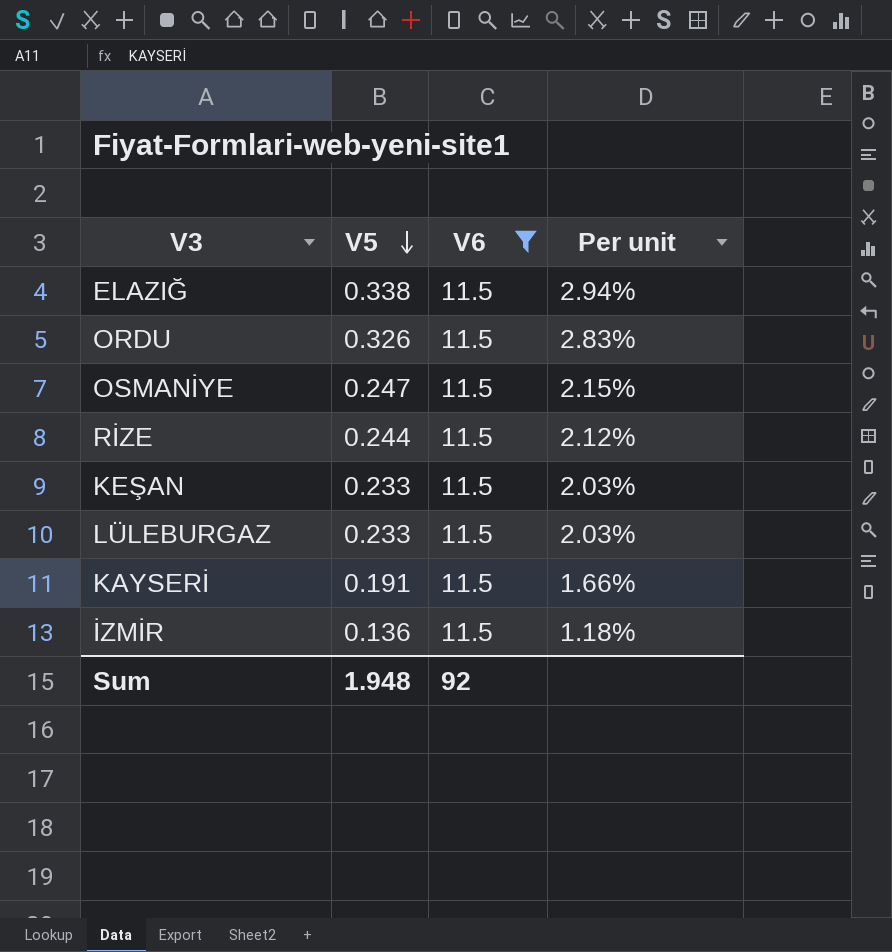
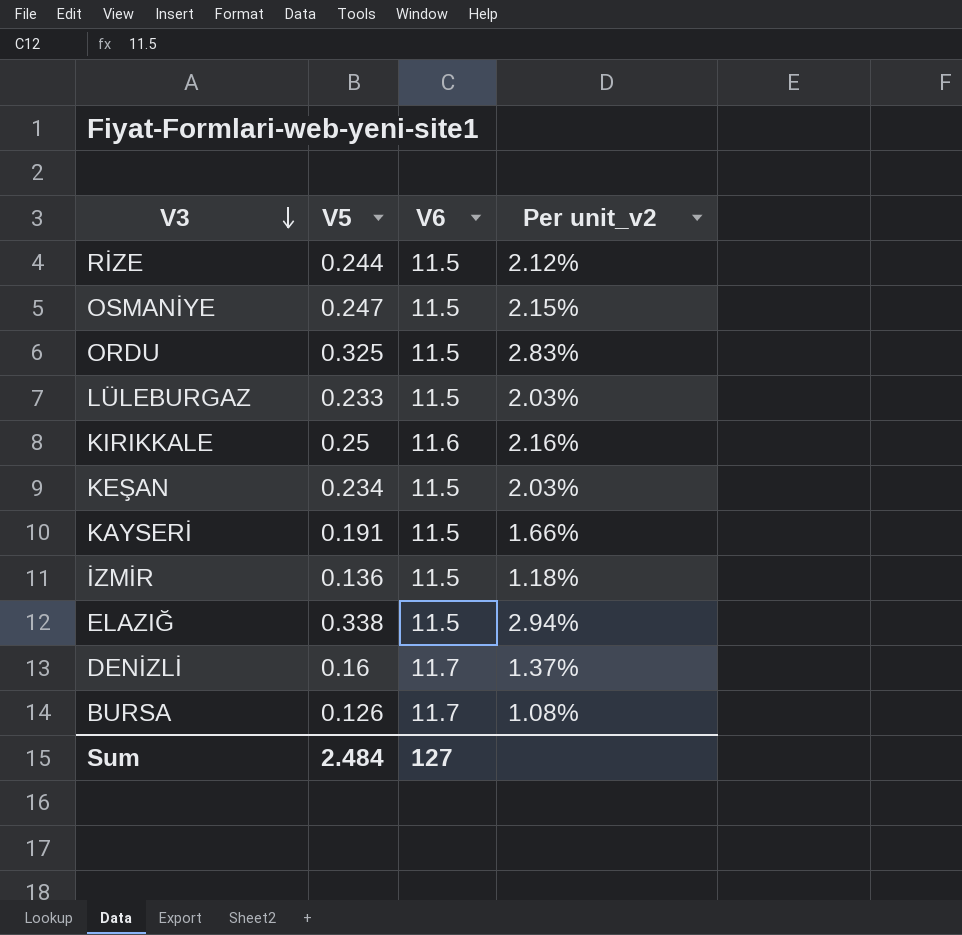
filter: V6 = 11.5 -> none
row order: V5 descending -> V3 descending
column name: Per unit -> Per unit_v2
ORDU | V5: 0.326 -> 0.325
KEŞAN | V5: 0.233 -> 0.234
Sum | V5: 1.948 -> 2.484
Sum | V6: 92 -> 127

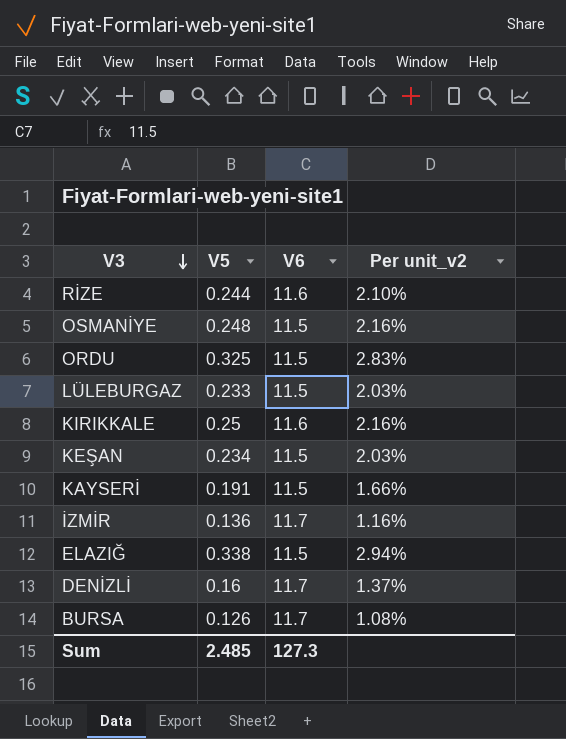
RİZE | V6: 11.5 -> 11.6
RİZE | Per unit_v2: 2.12% -> 2.10%
OSMANİYE | V5: 0.247 -> 0.248
OSMANİYE | Per unit_v2: 2.15% -> 2.16%
İZMİR | V6: 11.5 -> 11.7
İZMİR | Per unit_v2: 1.18% -> 1.16%
Sum | V5: 2.484 -> 2.485
Sum | V6: 127 -> 127.3

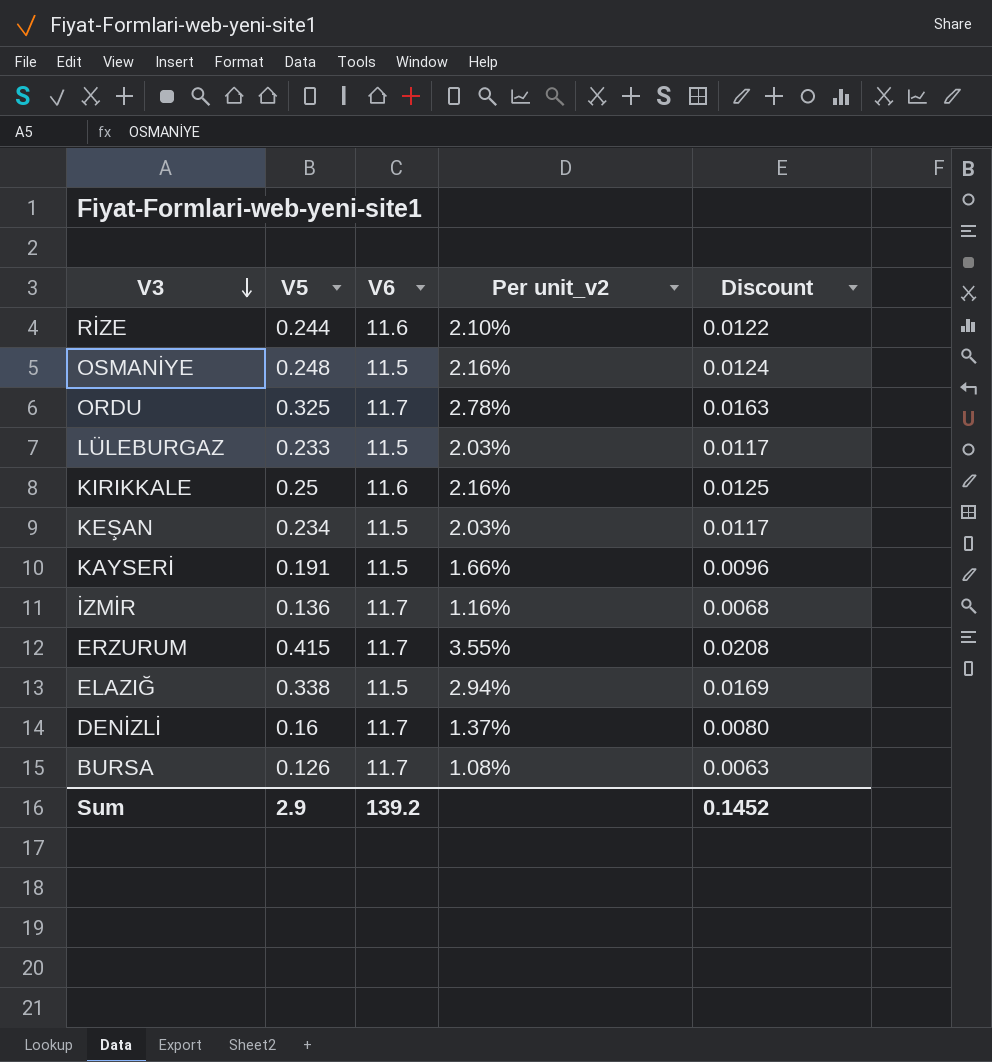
column Discount | formula: none -> [V5] * 0.05
ORDU | V6: 11.5 -> 11.7
ORDU | Per unit_v2: 2.83% -> 2.78%
row ERZURUM: none -> 0.415 | 11.7 | 3.55% | 0.0208
Sum | V5: 2.485 -> 2.9
Sum | V6: 127.3 -> 139.2

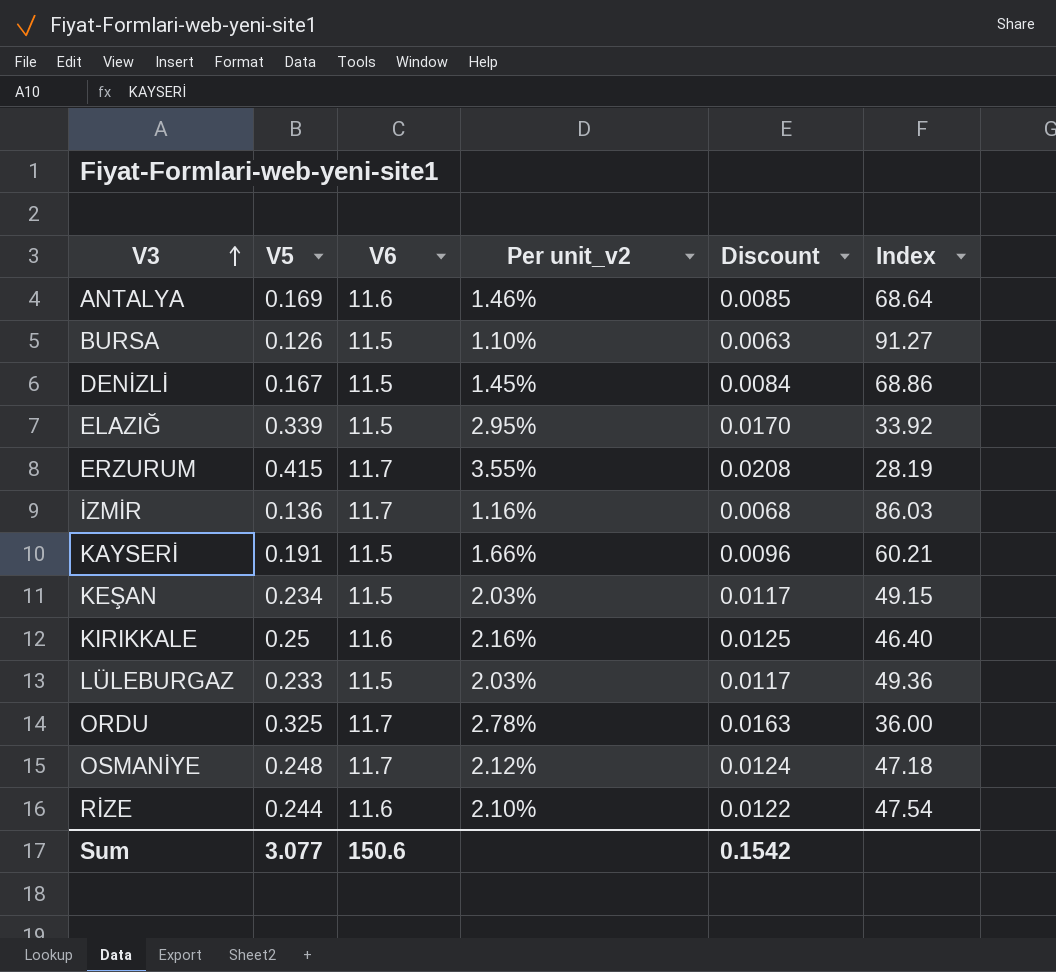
row order: V3 descending -> V3 ascending
column Index | formula: none -> [V6] / [V5]
row ANTALYA: none -> 0.169 | 11.6 | 1.46% | 0.0085 | 68.64
BURSA | V6: 11.7 -> 11.5
BURSA | Per unit_v2: 1.08% -> 1.10%
DENİZLİ | V5: 0.16 -> 0.167
DENİZLİ | V6: 11.7 -> 11.5
DENİZLİ | Per unit_v2: 1.37% -> 1.45%
DENİZLİ | Discount: 0.0080 -> 0.0084
ELAZIĞ | V5: 0.338 -> 0.339
ELAZIĞ | Per unit_v2: 2.94% -> 2.95%
ELAZIĞ | Discount: 0.0169 -> 0.0170
OSMANİYE | V6: 11.5 -> 11.7
OSMANİYE | Per unit_v2: 2.16% -> 2.12%
Sum | V5: 2.9 -> 3.077
Sum | V6: 139.2 -> 150.6
Sum | Discount: 0.1452 -> 0.1542

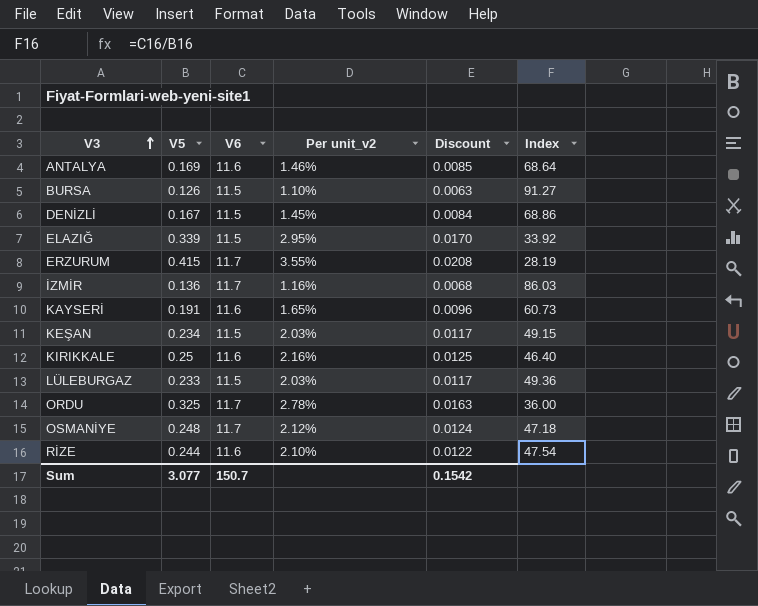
KAYSERİ | V6: 11.5 -> 11.6
KAYSERİ | Per unit_v2: 1.66% -> 1.65%
KAYSERİ | Index: 60.21 -> 60.73
Sum | V6: 150.6 -> 150.7

